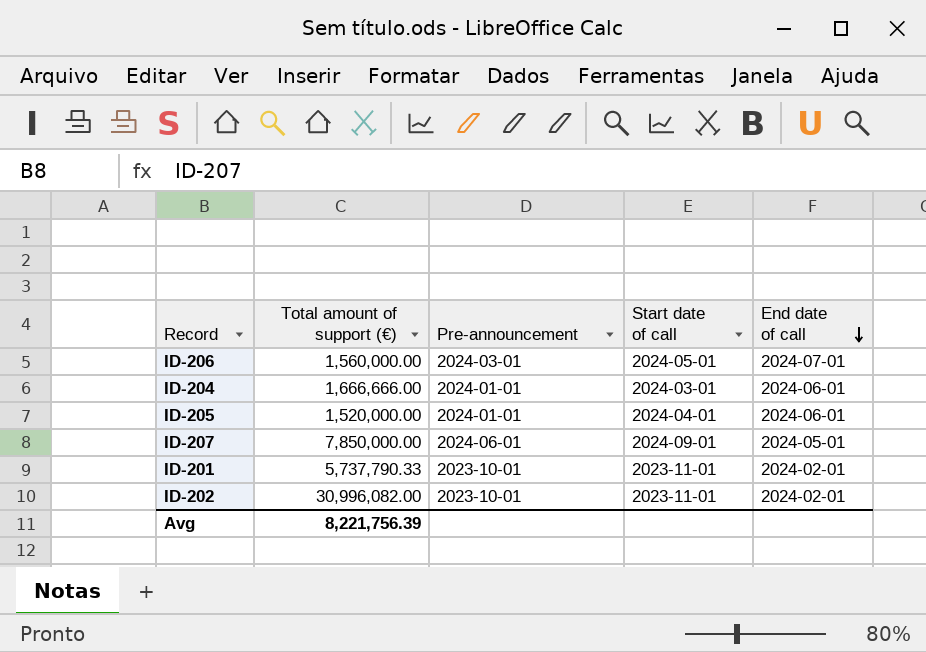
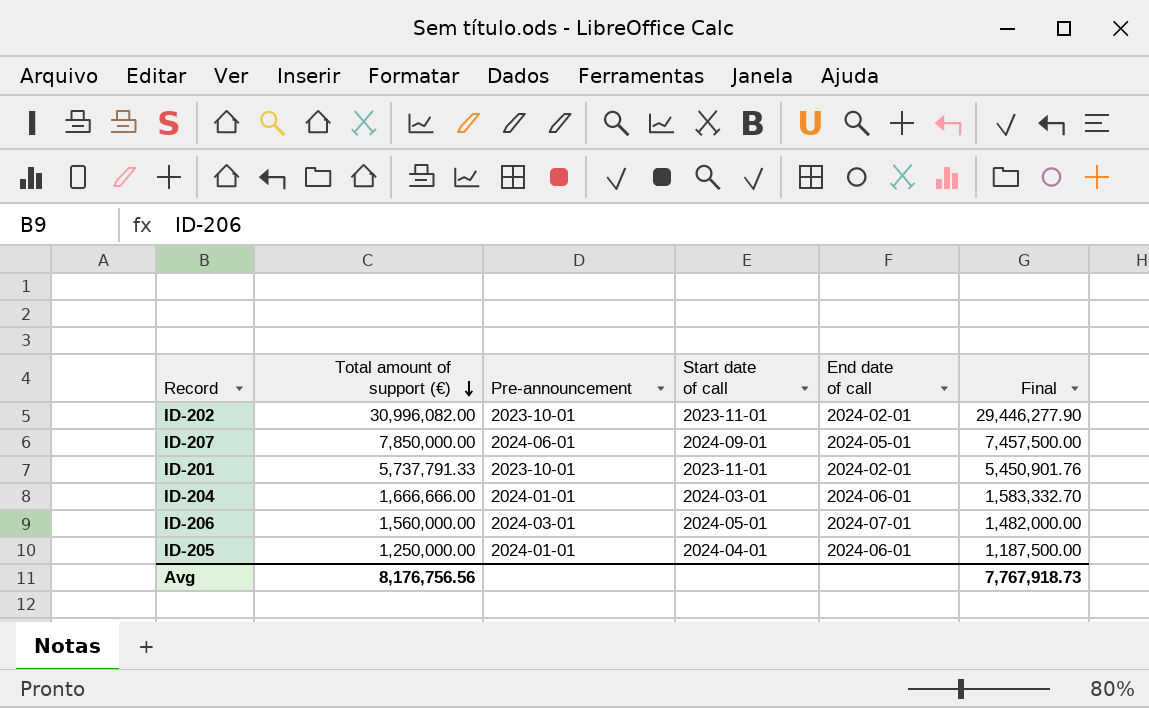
row order: End date of call descending -> Total amount of support (€) descending
column Final | formula: none -> [Total amount of support (€)] * 0.95
ID-201 | Total amount of support (€): 5,737,790.33 -> 5,737,791.33
ID-205 | Total amount of support (€): 1,520,000.00 -> 1,250,000.00
Avg | Total amount of support (€): 8,221,756.39 -> 8,176,756.56

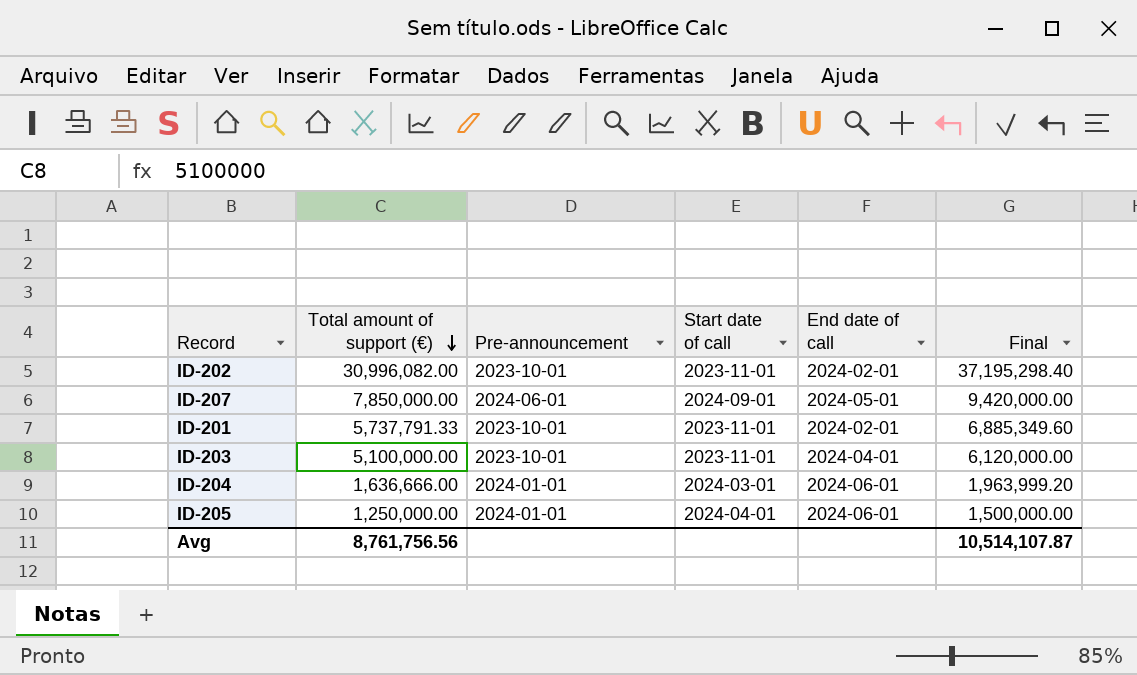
column Final | formula: [Total amount of support (€)] * 0.95 -> [Total amount of support (€)] * 1.2
row ID-206: 1,560,000.00 | 2024-03-01 | 2024-05-01 | 2024-07-01 | 1,482,000.00 -> none
row ID-203: none -> 5,100,000.00 | 2023-10-01 | 2023-11-01 | 2024-04-01 | 6,120,000.00
ID-204 | Total amount of support (€): 1,666,666.00 -> 1,636,666.00
Avg | Total amount of support (€): 8,176,756.56 -> 8,761,756.56
Avg | Final: 7,767,918.73 -> 10,514,107.87

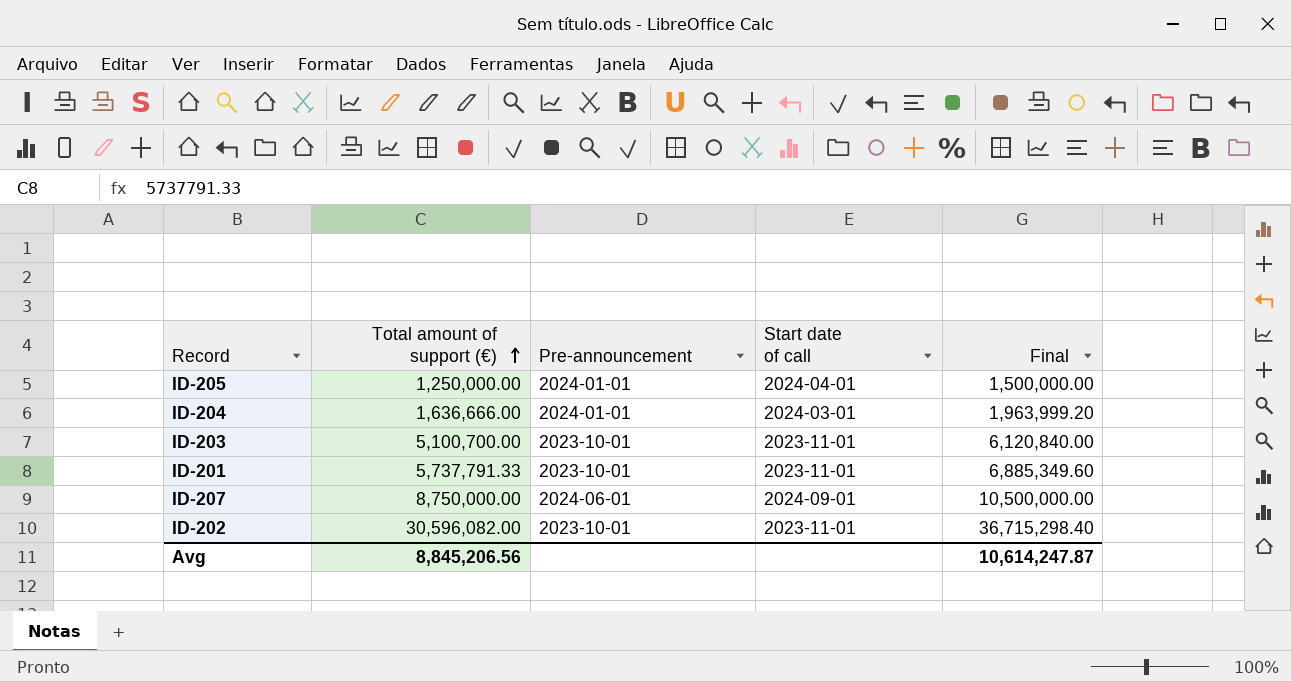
row order: Total amount of support (€) descending -> Total amount of support (€) ascending
column End date of call | position: 5 -> none
ID-203 | Total amount of support (€): 5,100,000.00 -> 5,100,700.00
ID-203 | Final: 6,120,000.00 -> 6,120,840.00
ID-207 | Total amount of support (€): 7,850,000.00 -> 8,750,000.00
ID-207 | Final: 9,420,000.00 -> 10,500,000.00
ID-202 | Total amount of support (€): 30,996,082.00 -> 30,596,082.00
ID-202 | Final: 37,195,298.40 -> 36,715,298.40
Avg | Total amount of support (€): 8,761,756.56 -> 8,845,206.56
Avg | Final: 10,514,107.87 -> 10,614,247.87

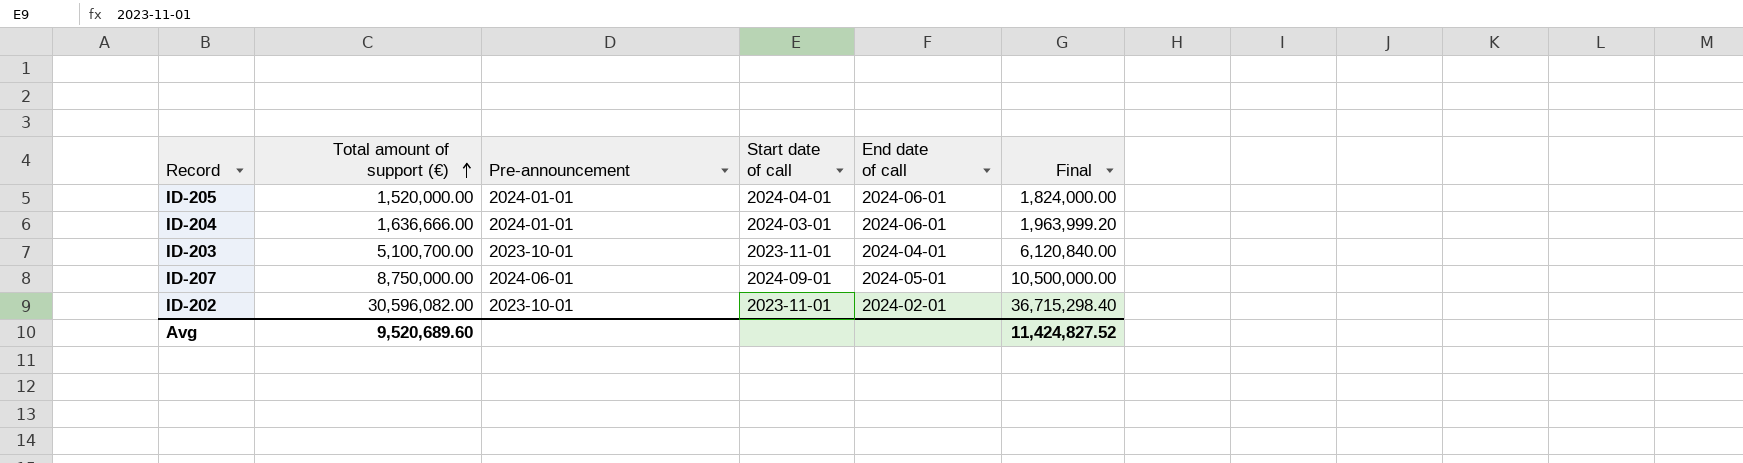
column End date of call | position: none -> 5
row ID-201: 5,737,791.33 | 2023-10-01 | 2023-11-01 | 6,885,349.60 -> none
ID-205 | Total amount of support (€): 1,250,000.00 -> 1,520,000.00
ID-205 | Final: 1,500,000.00 -> 1,824,000.00
Avg | Total amount of support (€): 8,845,206.56 -> 9,520,689.60
Avg | Final: 10,614,247.87 -> 11,424,827.52

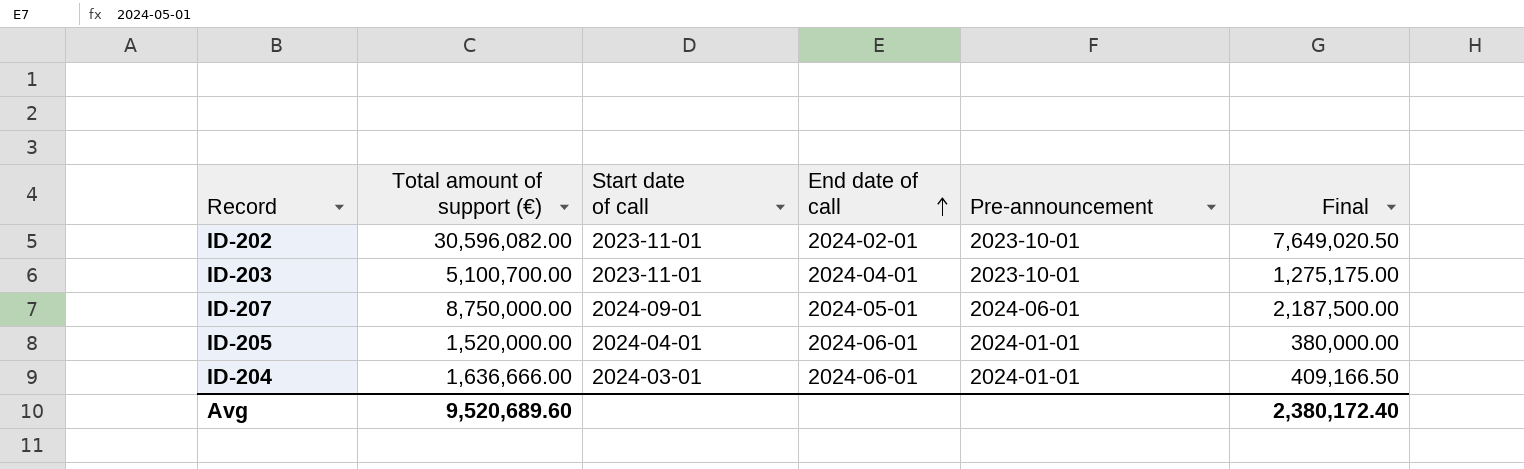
row order: Total amount of support (€) ascending -> End date of call ascending
column Pre-announcement | position: 3 -> 5
column Final | formula: [Total amount of support (€)] * 1.2 -> [Total amount of support (€)] * 0.25
Avg | Final: 11,424,827.52 -> 2,380,172.40

